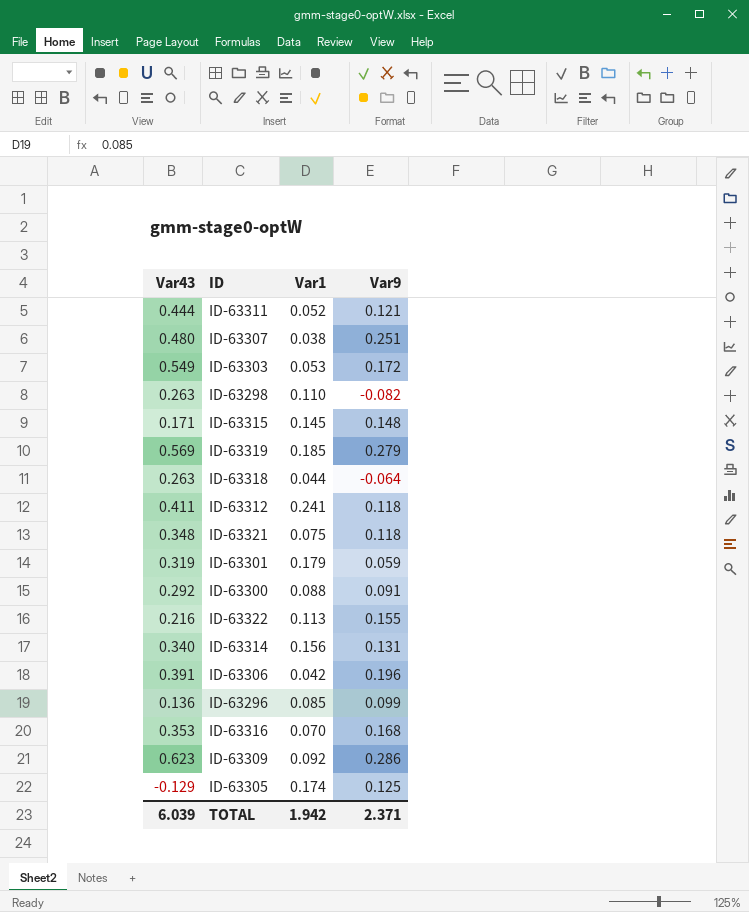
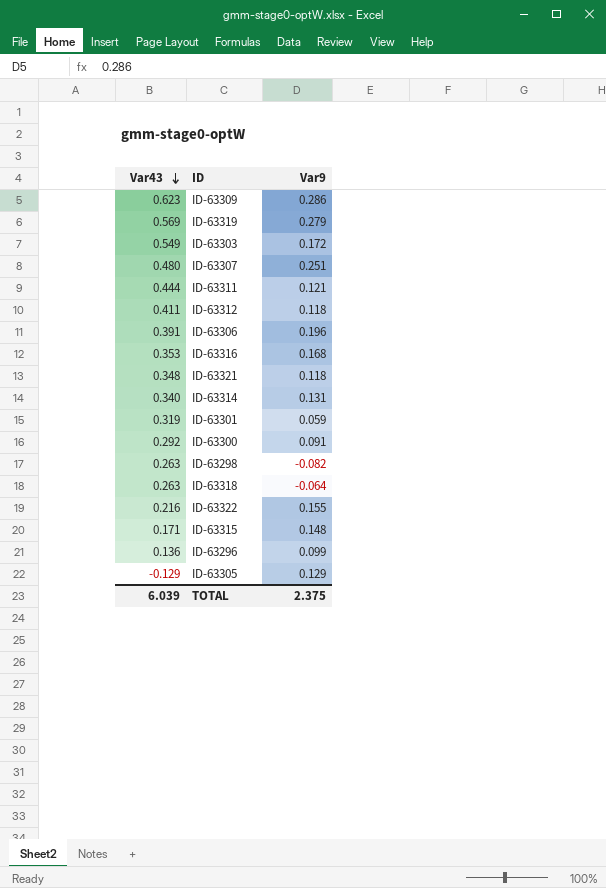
row order: none -> Var43 descending
column Var1 | position: 3 -> none
ID-63305 | Var9: 0.125 -> 0.129
TOTAL | Var9: 2.371 -> 2.375

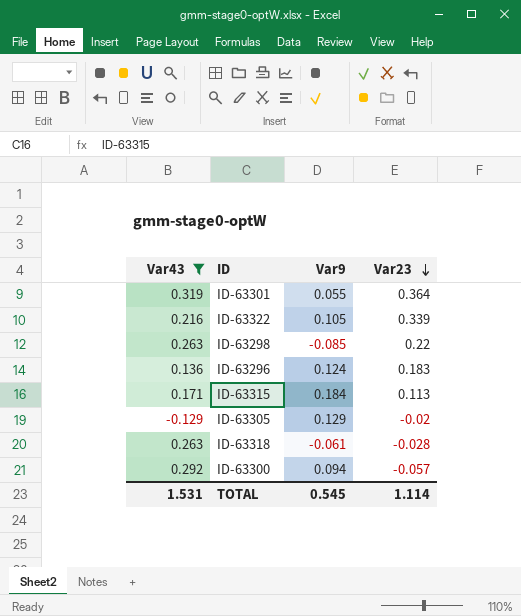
filter: none -> Var43 <= 0.319
row order: Var43 descending -> Var23 descending
column Var23 | position: none -> 4
ID-63301 | Var9: 0.059 -> 0.055
ID-63322 | Var9: 0.155 -> 0.105
ID-63298 | Var9: -0.082 -> -0.085
ID-63296 | Var9: 0.099 -> 0.124
ID-63315 | Var9: 0.148 -> 0.184
ID-63318 | Var9: -0.064 -> -0.061
ID-63300 | Var9: 0.091 -> 0.094
TOTAL | Var43: 6.039 -> 1.531
TOTAL | Var9: 2.375 -> 0.545

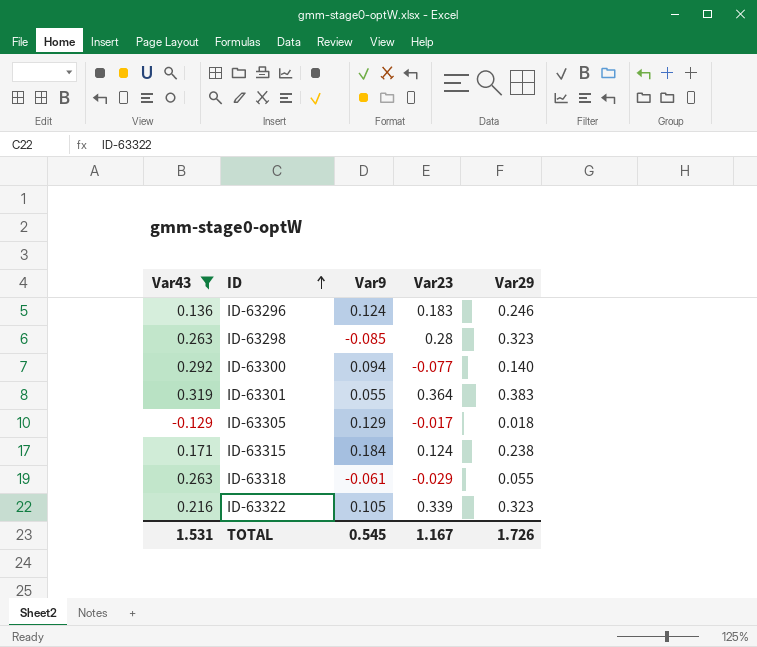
row order: Var23 descending -> ID ascending
column Var29 | position: none -> 5
ID-63298 | Var23: 0.22 -> 0.28
ID-63300 | Var23: -0.057 -> -0.077
ID-63305 | Var23: -0.02 -> -0.017
ID-63315 | Var23: 0.113 -> 0.124
ID-63318 | Var23: -0.028 -> -0.029
TOTAL | Var23: 1.114 -> 1.167

